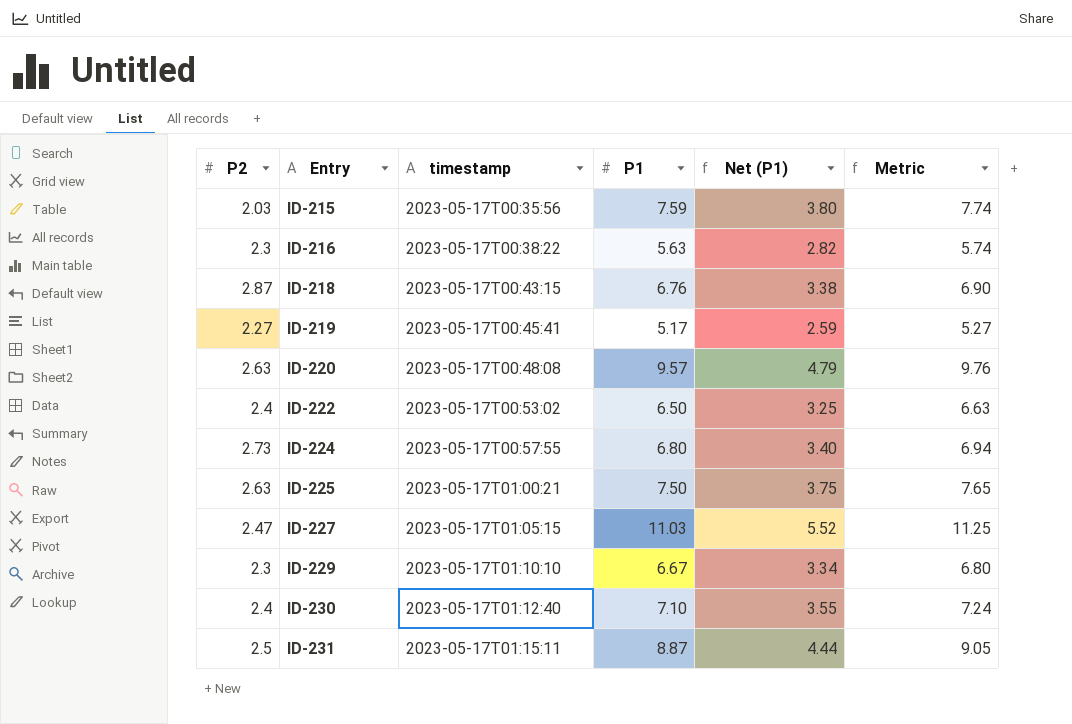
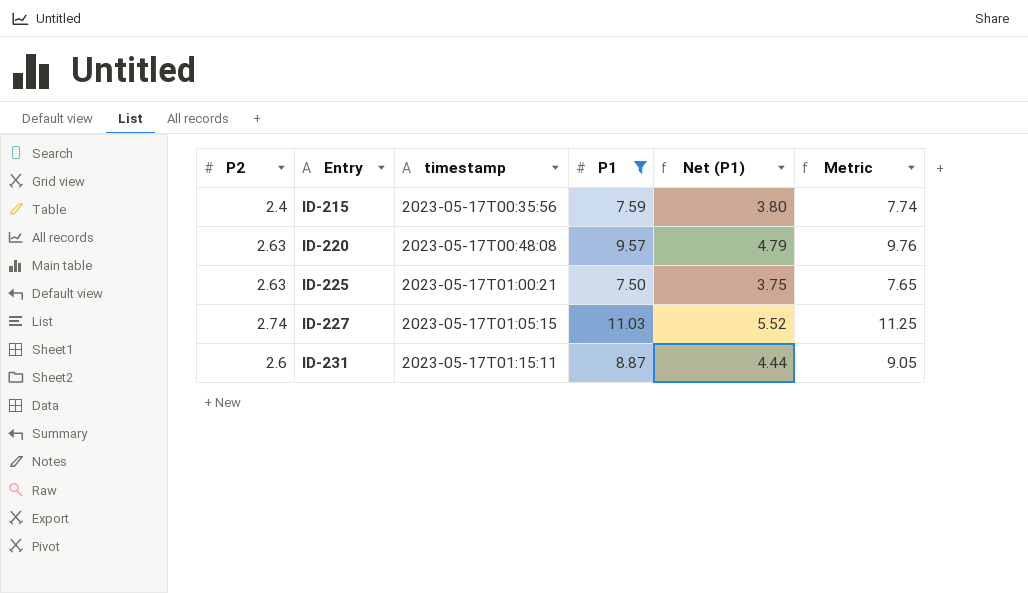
filter: none -> P1 >= 7.50
ID-215 | P2: 2.03 -> 2.4
ID-227 | P2: 2.47 -> 2.74
ID-231 | P2: 2.5 -> 2.6

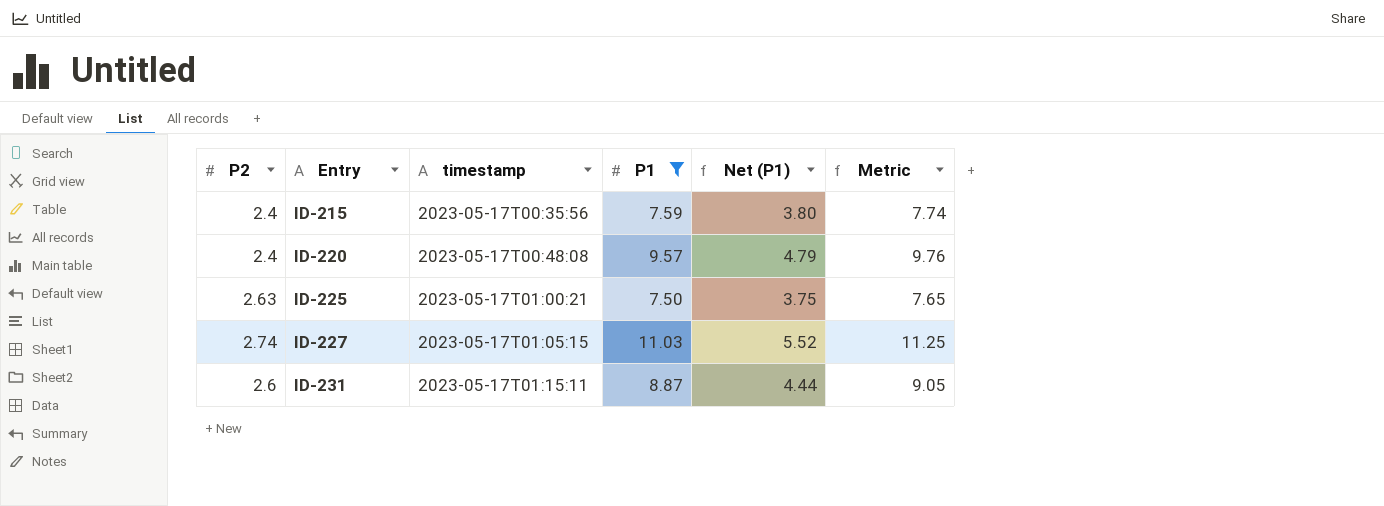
ID-220 | P2: 2.63 -> 2.4

